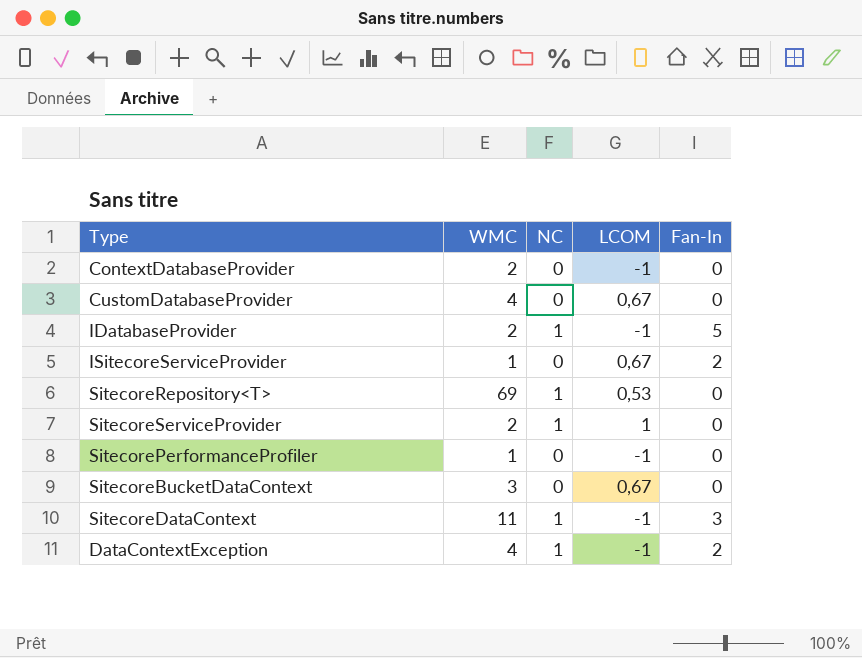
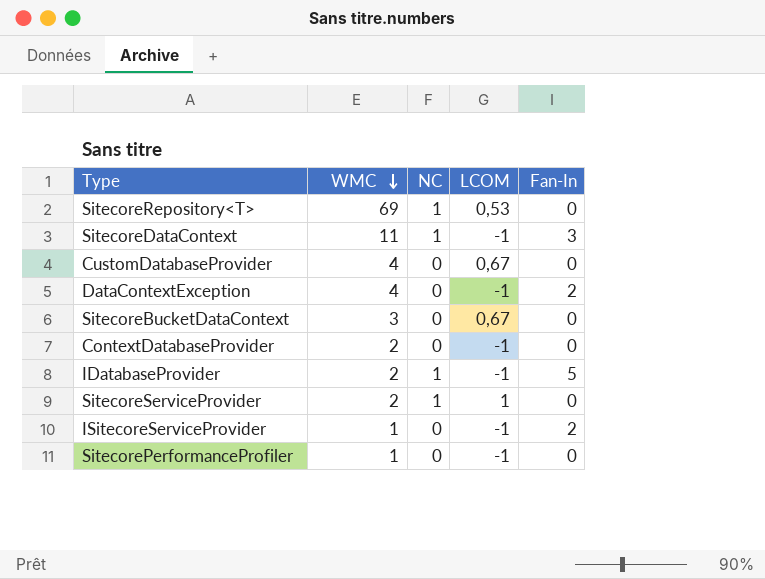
row order: none -> WMC descending
DataContextException | NC: 1 -> 0
ISitecoreServiceProvider | LCOM: 0,67 -> -1

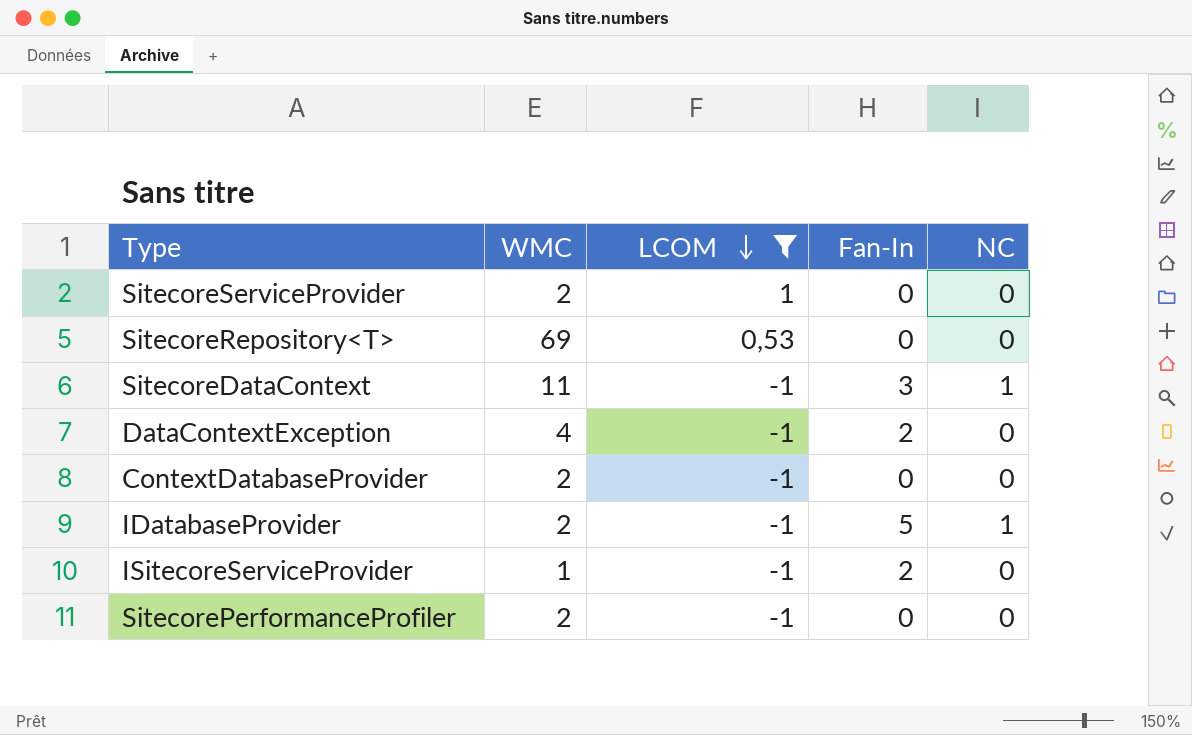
filter: none -> LCOM != 0,67
row order: WMC descending -> LCOM descending
column NC | position: 3 -> 5
SitecoreServiceProvider | NC: 1 -> 0
SitecoreRepository<T> | NC: 1 -> 0
SitecorePerformanceProfiler | WMC: 1 -> 2

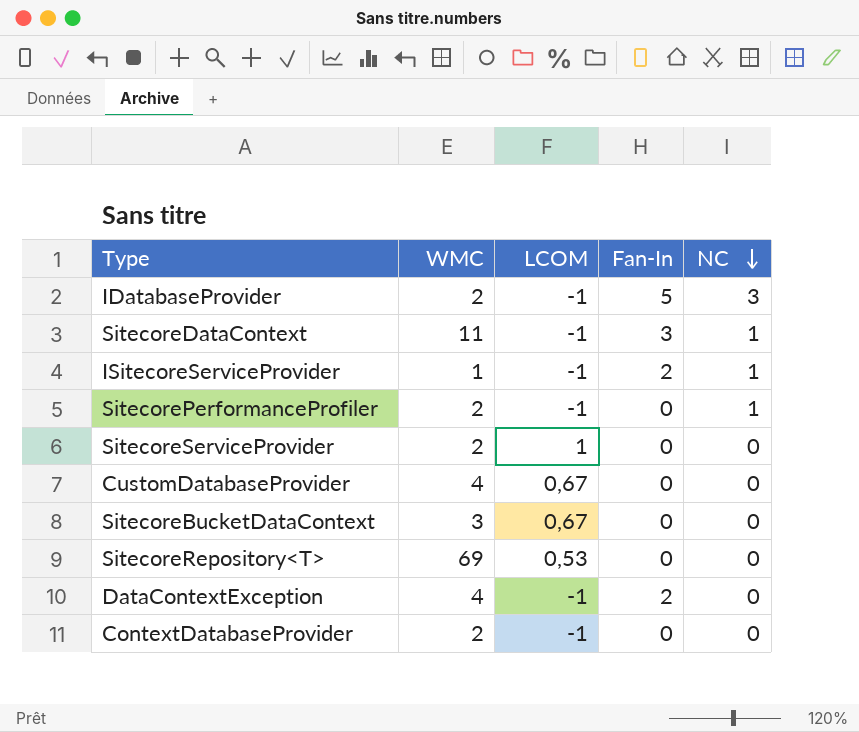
filter: LCOM != 0,67 -> none
row order: LCOM descending -> NC descending
IDatabaseProvider | NC: 1 -> 3
ISitecoreServiceProvider | NC: 0 -> 1
SitecorePerformanceProfiler | NC: 0 -> 1

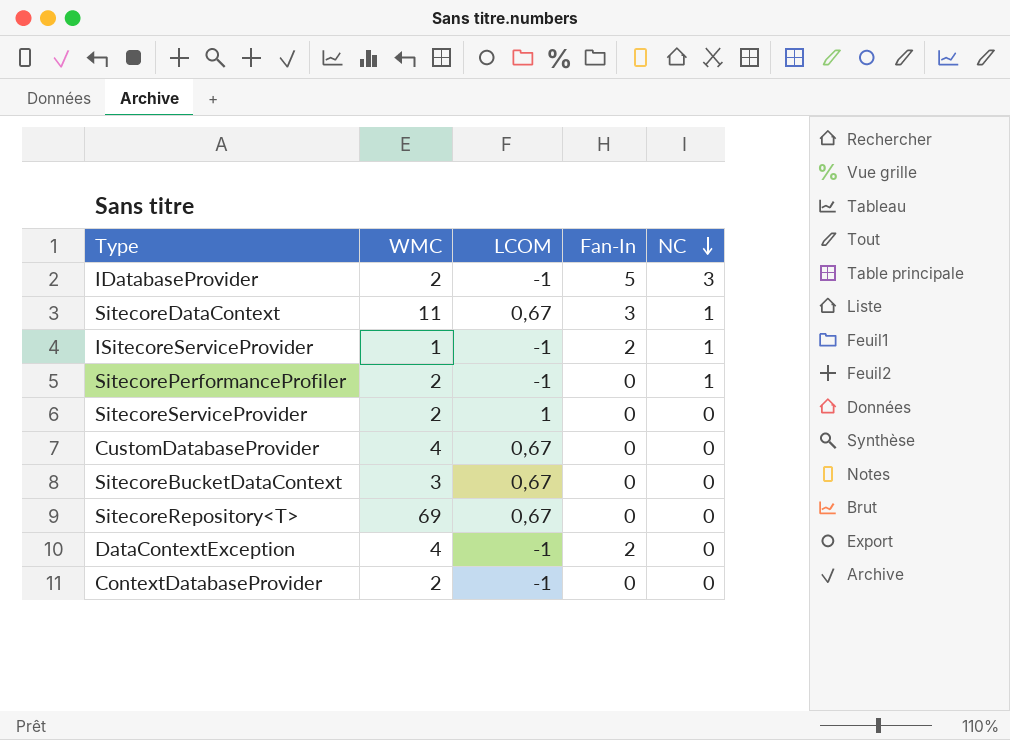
SitecoreDataContext | LCOM: -1 -> 0,67
SitecoreRepository<T> | LCOM: 0,53 -> 0,67

